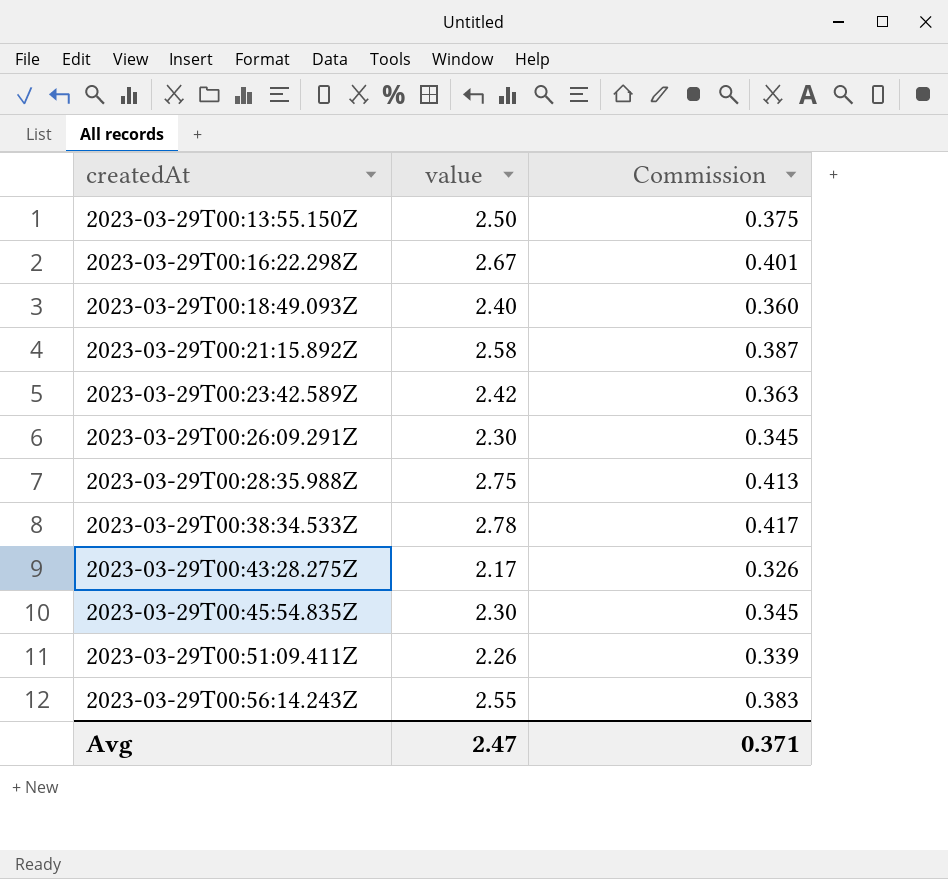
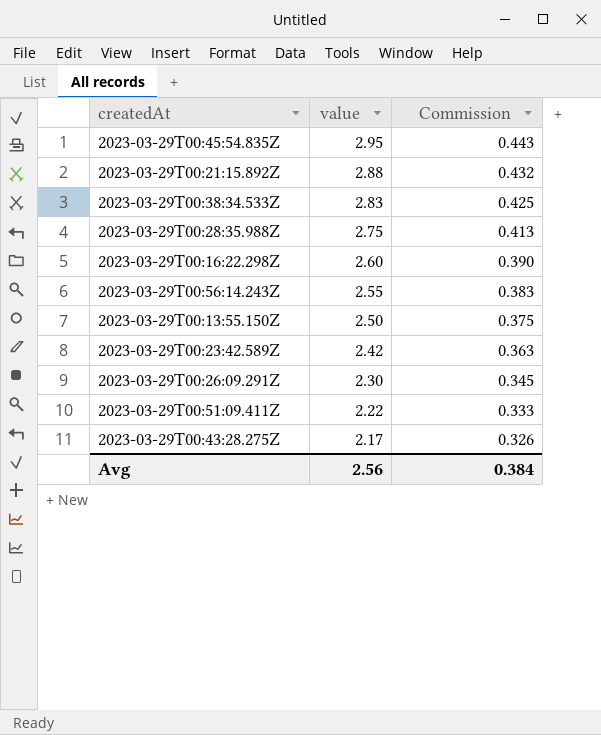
row order: createdAt ascending -> value descending
row 2023-03-29T00:18:49.093Z: 2.40 | 0.360 -> none
2023-03-29T00:45:54.835Z | value: 2.30 -> 2.95
2023-03-29T00:45:54.835Z | Commission: 0.345 -> 0.443
2023-03-29T00:21:15.892Z | value: 2.58 -> 2.88
2023-03-29T00:21:15.892Z | Commission: 0.387 -> 0.432
2023-03-29T00:38:34.533Z | value: 2.78 -> 2.83
2023-03-29T00:38:34.533Z | Commission: 0.417 -> 0.425
2023-03-29T00:16:22.298Z | value: 2.67 -> 2.60
2023-03-29T00:16:22.298Z | Commission: 0.401 -> 0.390
2023-03-29T00:51:09.411Z | value: 2.26 -> 2.22
2023-03-29T00:51:09.411Z | Commission: 0.339 -> 0.333
Avg | value: 2.47 -> 2.56
Avg | Commission: 0.371 -> 0.384

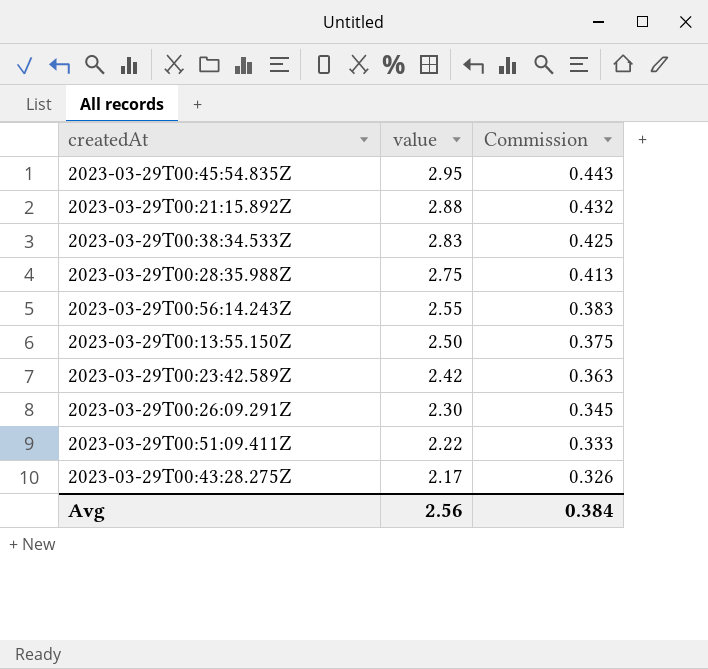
row 2023-03-29T00:16:22.298Z: 2.60 | 0.390 -> none

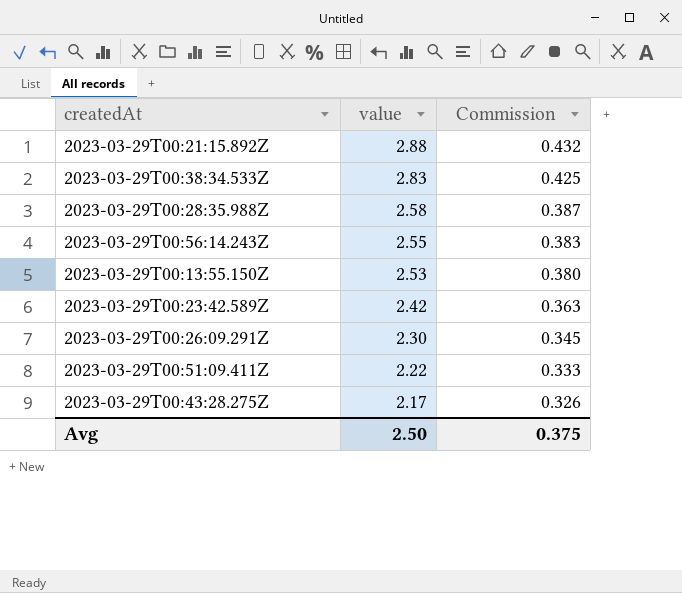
row 2023-03-29T00:45:54.835Z: 2.95 | 0.443 -> none
2023-03-29T00:28:35.988Z | value: 2.75 -> 2.58
2023-03-29T00:28:35.988Z | Commission: 0.413 -> 0.387
2023-03-29T00:13:55.150Z | value: 2.50 -> 2.53
2023-03-29T00:13:55.150Z | Commission: 0.375 -> 0.380
Avg | value: 2.56 -> 2.50
Avg | Commission: 0.384 -> 0.375

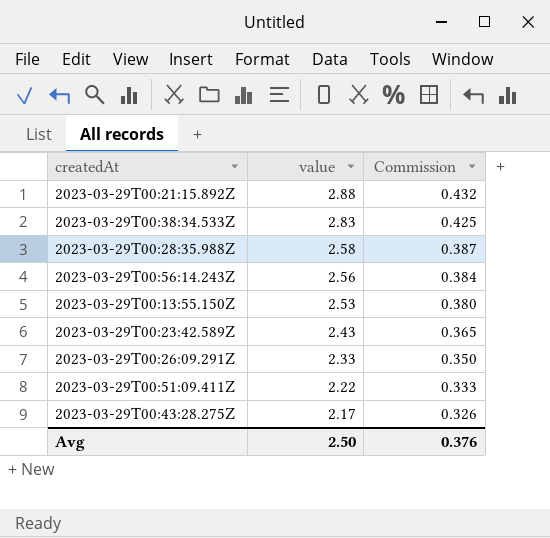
2023-03-29T00:56:14.243Z | value: 2.55 -> 2.56
2023-03-29T00:56:14.243Z | Commission: 0.383 -> 0.384
2023-03-29T00:23:42.589Z | value: 2.42 -> 2.43
2023-03-29T00:23:42.589Z | Commission: 0.363 -> 0.365
2023-03-29T00:26:09.291Z | value: 2.30 -> 2.33
2023-03-29T00:26:09.291Z | Commission: 0.345 -> 0.350
Avg | Commission: 0.375 -> 0.376

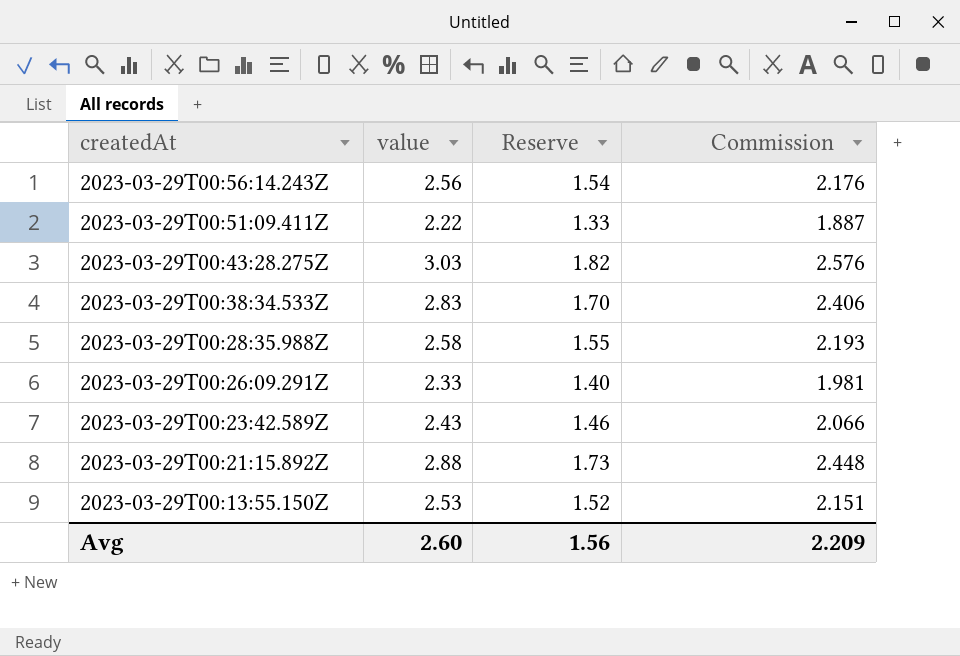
row order: value descending -> createdAt descending
column Reserve | formula: none -> [value] * 0.6
column Commission | formula: [value] * 0.15 -> [value] * 0.85
2023-03-29T00:43:28.275Z | value: 2.17 -> 3.03
Avg | value: 2.50 -> 2.60
Avg | Commission: 0.376 -> 2.209

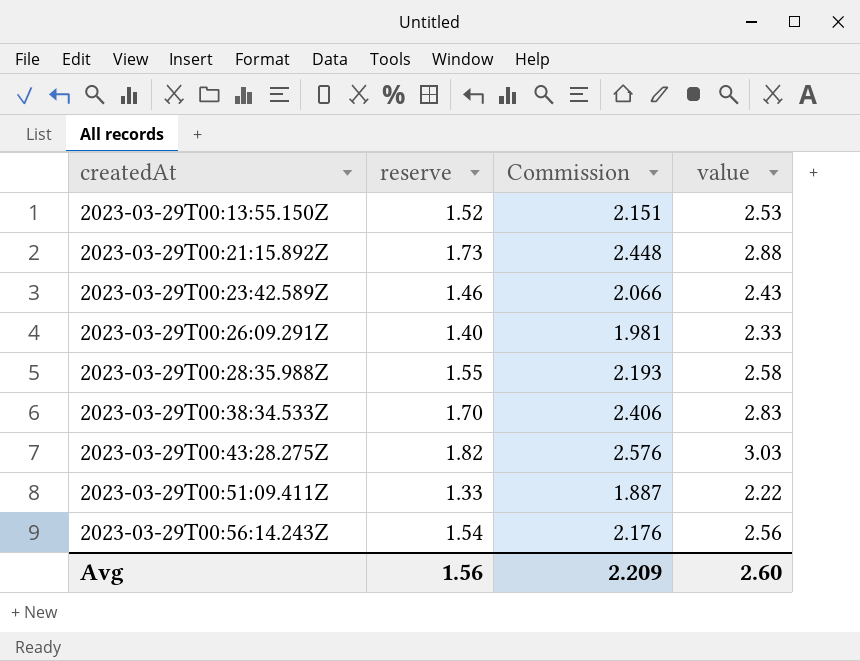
row order: createdAt descending -> createdAt ascending
column name: Reserve -> reserve
column value | position: 2 -> 4

